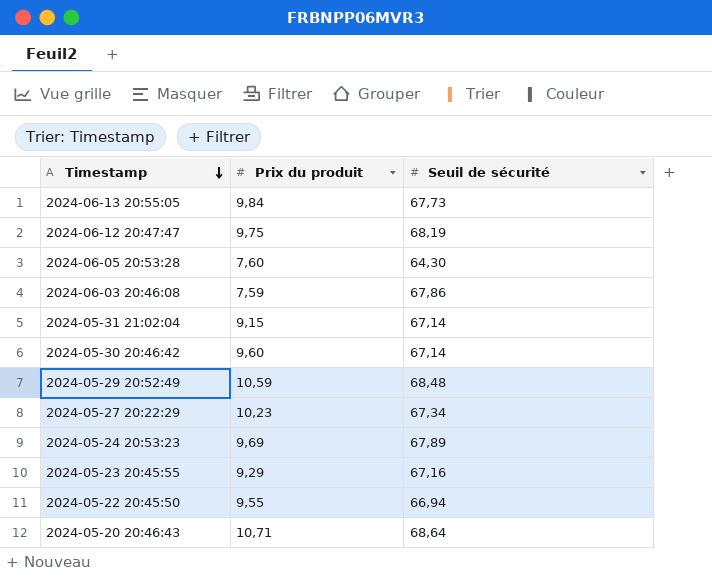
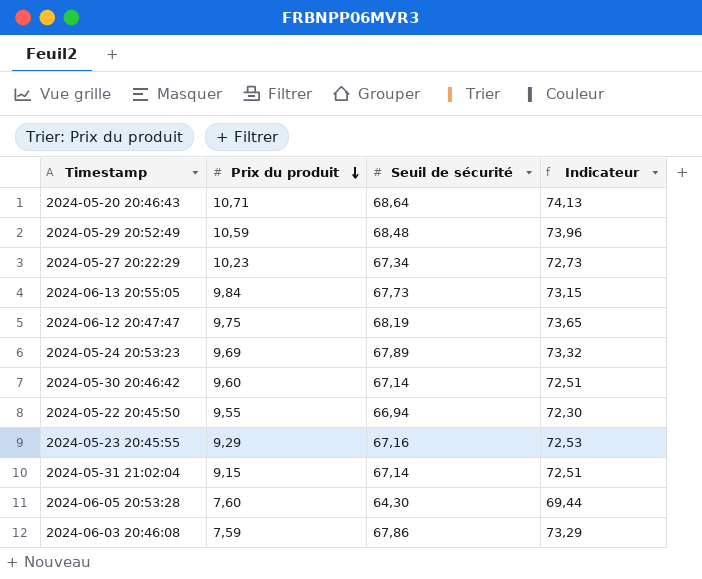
row order: Timestamp descending -> Prix du produit descending
column Indicateur | formula: none -> [Seuil de sécurité] * 1,08

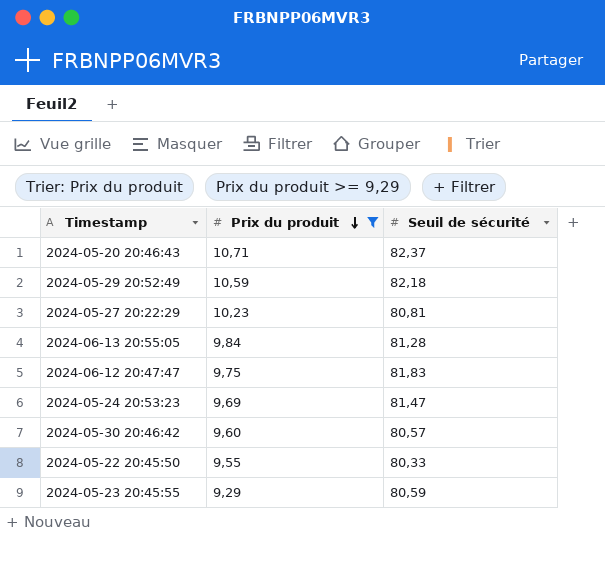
filter: none -> Prix du produit >= 9,29
column Indicateur | formula: [Seuil de sécurité] * 1,08 -> none
2024-05-20 20:46:43 | Seuil de sécurité: 68,64 -> 82,37
2024-05-29 20:52:49 | Seuil de sécurité: 68,48 -> 82,18
2024-05-27 20:22:29 | Seuil de sécurité: 67,34 -> 80,81
2024-06-13 20:55:05 | Seuil de sécurité: 67,73 -> 81,28
2024-06-12 20:47:47 | Seuil de sécurité: 68,19 -> 81,83
2024-05-24 20:53:23 | Seuil de sécurité: 67,89 -> 81,47
2024-05-30 20:46:42 | Seuil de sécurité: 67,14 -> 80,57
2024-05-22 20:45:50 | Seuil de sécurité: 66,94 -> 80,33
2024-05-23 20:45:55 | Seuil de sécurité: 67,16 -> 80,59

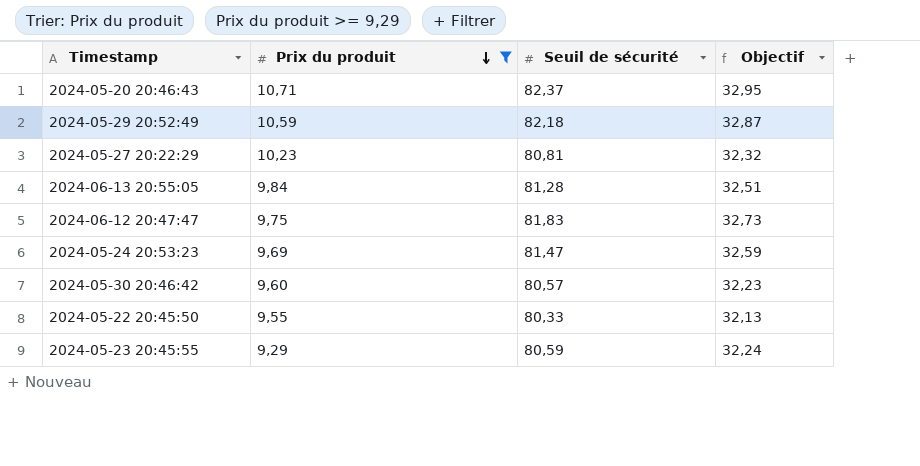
column Objectif | formula: none -> [Seuil de sécurité] * 0,4

